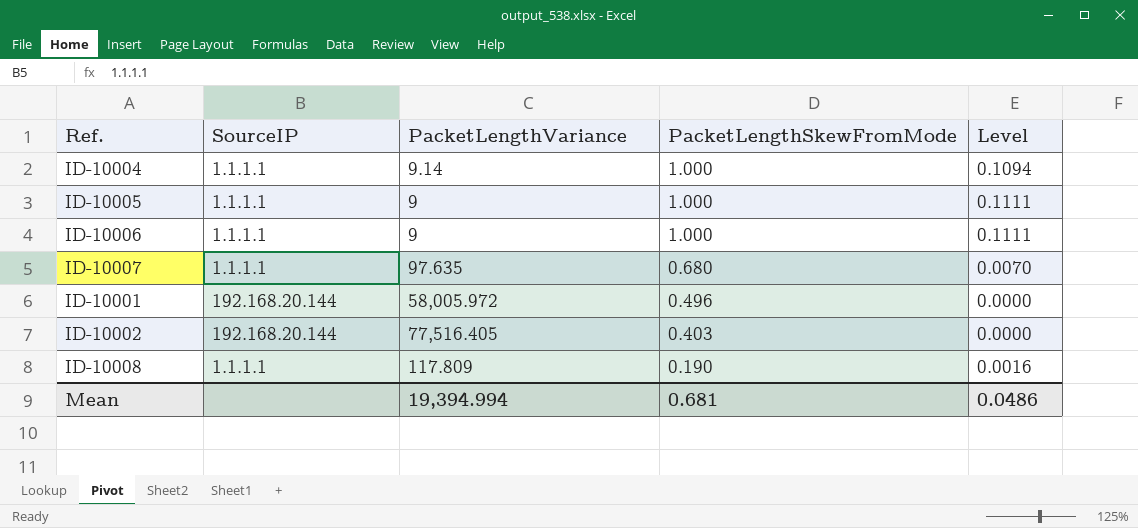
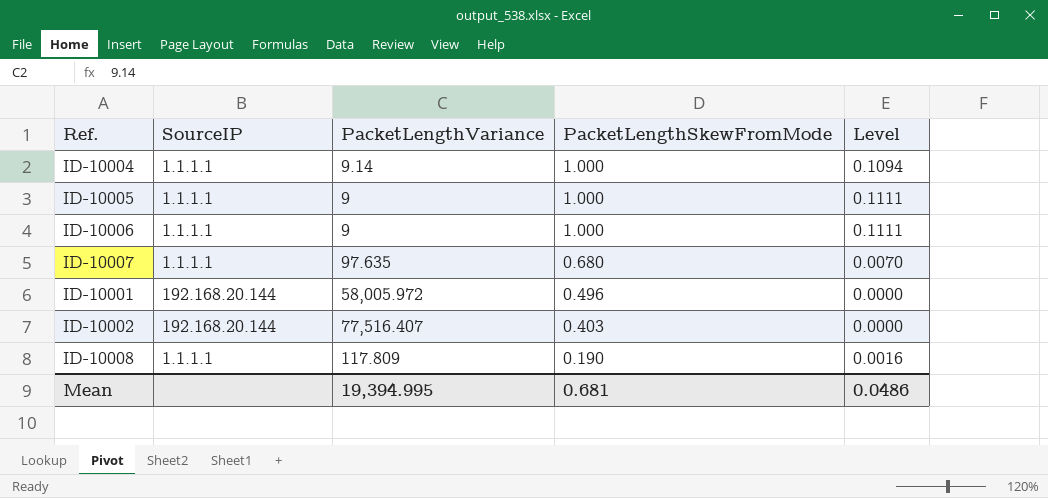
ID-10002 | PacketLengthVariance: 77,516.405 -> 77,516.407
Mean | PacketLengthVariance: 19,394.994 -> 19,394.995

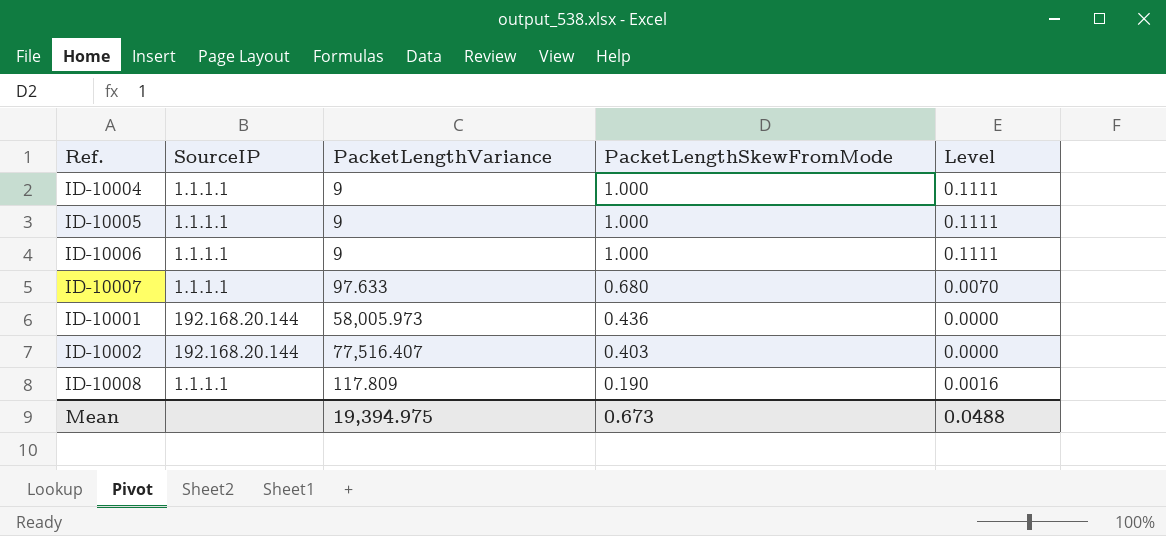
ID-10004 | PacketLengthVariance: 9.14 -> 9
ID-10004 | Level: 0.1094 -> 0.1111
ID-10007 | PacketLengthVariance: 97.635 -> 97.633
ID-10001 | PacketLengthVariance: 58,005.972 -> 58,005.973
ID-10001 | PacketLengthSkewFromMode: 0.496 -> 0.436
Mean | PacketLengthVariance: 19,394.995 -> 19,394.975
Mean | PacketLengthSkewFromMode: 0.681 -> 0.673
Mean | Level: 0.0486 -> 0.0488

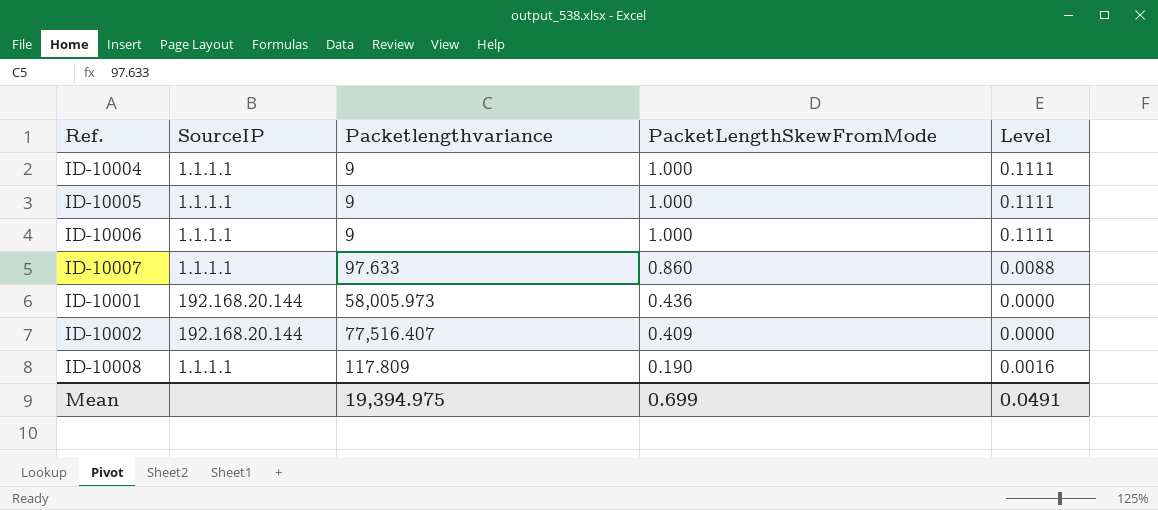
column name: PacketLengthVariance -> Packetlengthvariance
ID-10007 | PacketLengthSkewFromMode: 0.680 -> 0.860
ID-10007 | Level: 0.0070 -> 0.0088
ID-10002 | PacketLengthSkewFromMode: 0.403 -> 0.409
Mean | PacketLengthSkewFromMode: 0.673 -> 0.699
Mean | Level: 0.0488 -> 0.0491

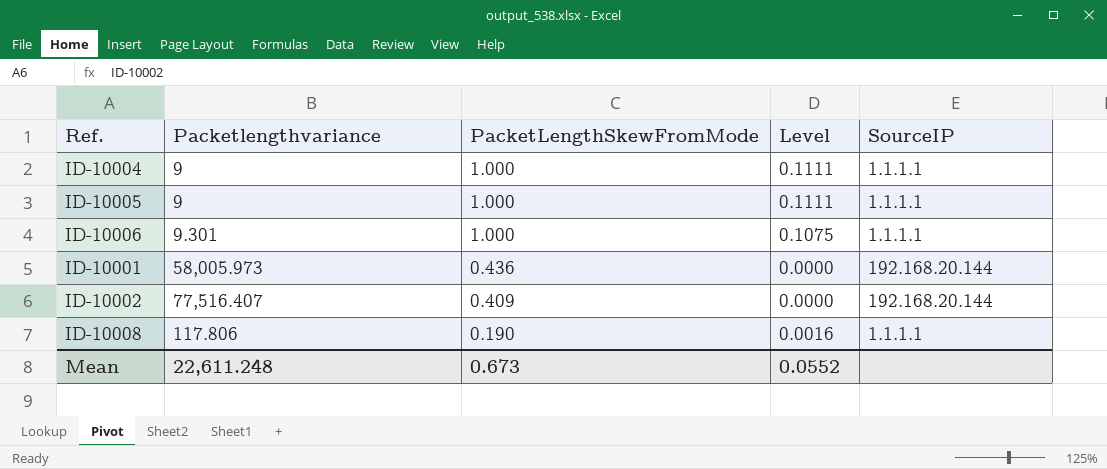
column SourceIP | position: 2 -> 5
row ID-10007: 1.1.1.1 | 97.633 | 0.860 | 0.0088 -> none
ID-10006 | Packetlengthvariance: 9 -> 9.301
ID-10006 | Level: 0.1111 -> 0.1075
ID-10008 | Packetlengthvariance: 117.809 -> 117.806
Mean | Packetlengthvariance: 19,394.975 -> 22,611.248
Mean | PacketLengthSkewFromMode: 0.699 -> 0.673
Mean | Level: 0.0491 -> 0.0552

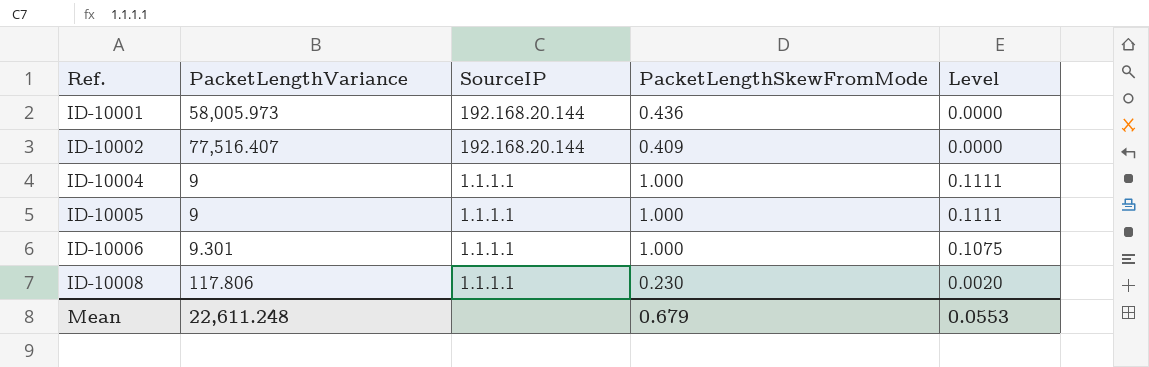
row order: PacketLengthSkewFromMode descending -> Ref. ascending
column name: Packetlengthvariance -> PacketLengthVariance
column SourceIP | position: 5 -> 3
ID-10008 | PacketLengthSkewFromMode: 0.190 -> 0.230
ID-10008 | Level: 0.0016 -> 0.0020
Mean | PacketLengthSkewFromMode: 0.673 -> 0.679
Mean | Level: 0.0552 -> 0.0553

